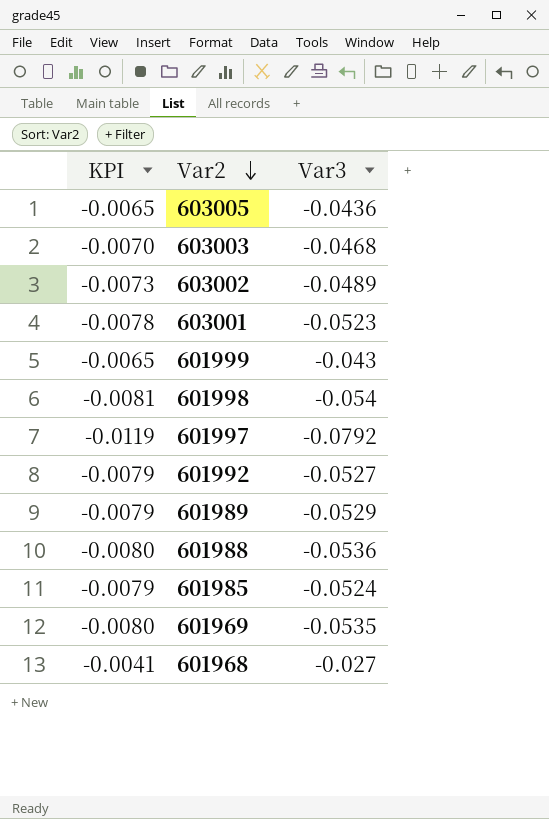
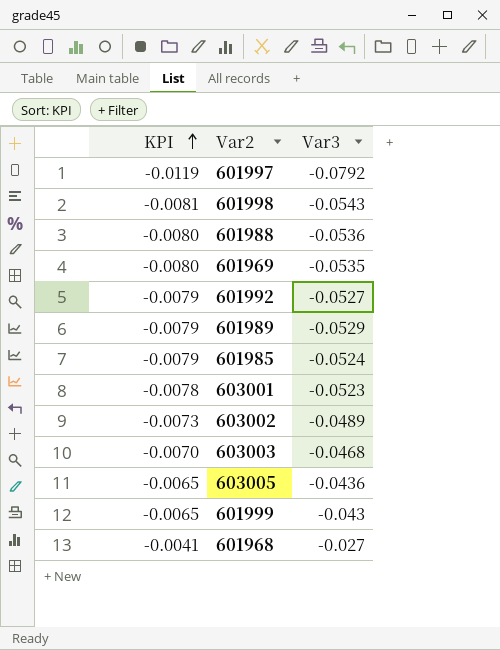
row order: Var2 descending -> KPI ascending
601998 | Var3: -0.054 -> -0.0543

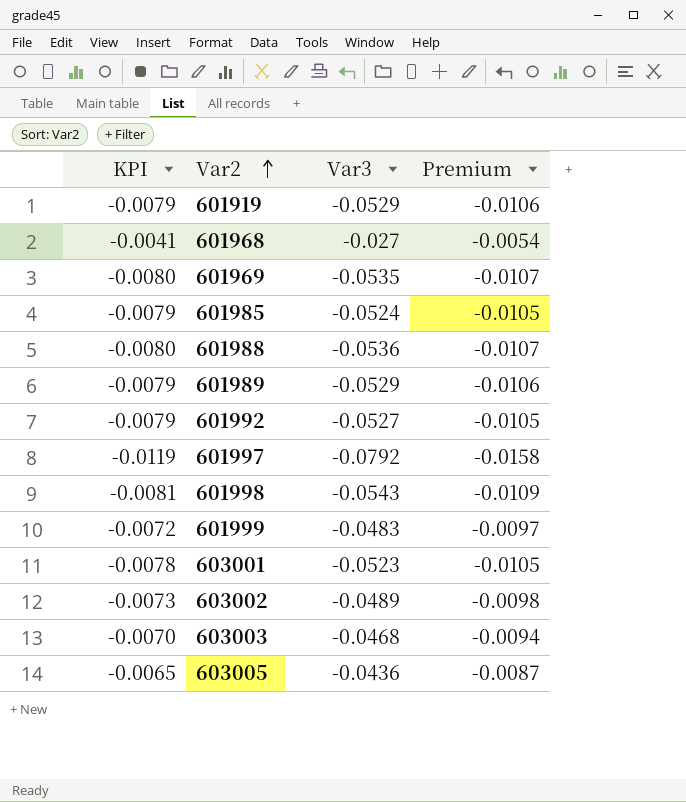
row order: KPI ascending -> Var2 ascending
column Premium | formula: none -> [Var3] * 0.2
row 601919: none -> -0.0079 | -0.0529 | -0.0106
601999 | KPI: -0.0065 -> -0.0072
601999 | Var3: -0.043 -> -0.0483

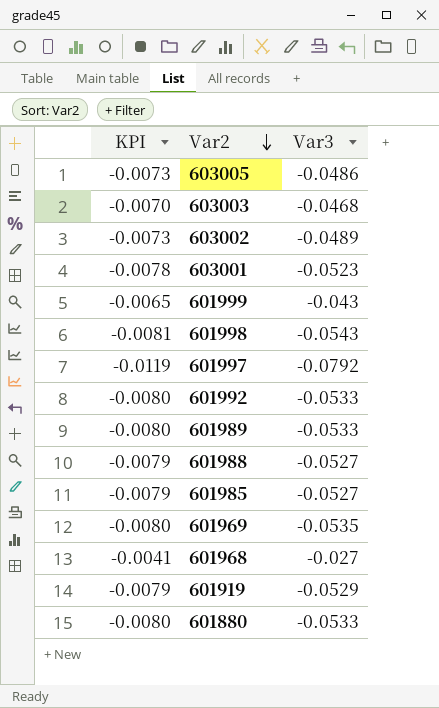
row order: Var2 ascending -> Var2 descending
column Premium | formula: [Var3] * 0.2 -> none
603005 | KPI: -0.0065 -> -0.0073
603005 | Var3: -0.0436 -> -0.0486
601999 | KPI: -0.0072 -> -0.0065
601999 | Var3: -0.0483 -> -0.043
601992 | KPI: -0.0079 -> -0.0080
601992 | Var3: -0.0527 -> -0.0533
601989 | KPI: -0.0079 -> -0.0080
601989 | Var3: -0.0529 -> -0.0533
601988 | KPI: -0.0080 -> -0.0079
601988 | Var3: -0.0536 -> -0.0527
601985 | Var3: -0.0524 -> -0.0527
row 601880: none -> -0.0080 | -0.0533

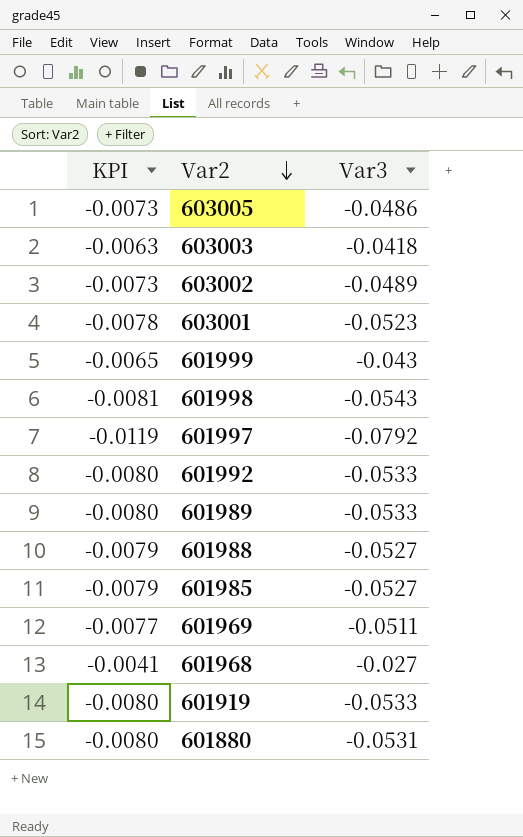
603003 | KPI: -0.0070 -> -0.0063
603003 | Var3: -0.0468 -> -0.0418
601969 | KPI: -0.0080 -> -0.0077
601969 | Var3: -0.0535 -> -0.0511
601919 | KPI: -0.0079 -> -0.0080
601919 | Var3: -0.0529 -> -0.0533
601880 | Var3: -0.0533 -> -0.0531

